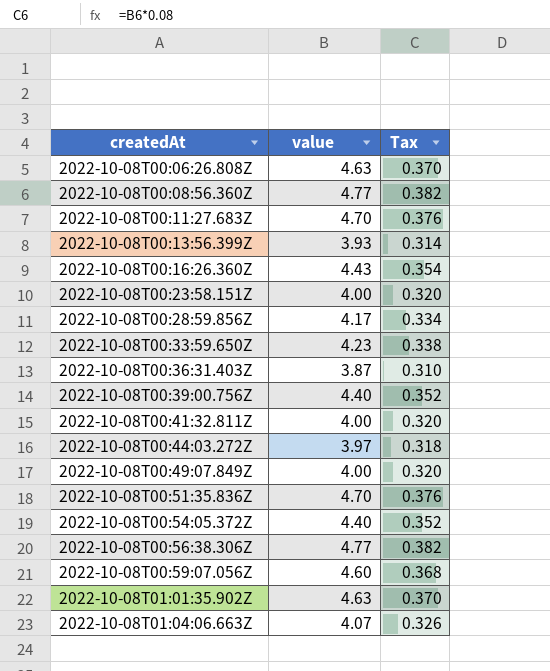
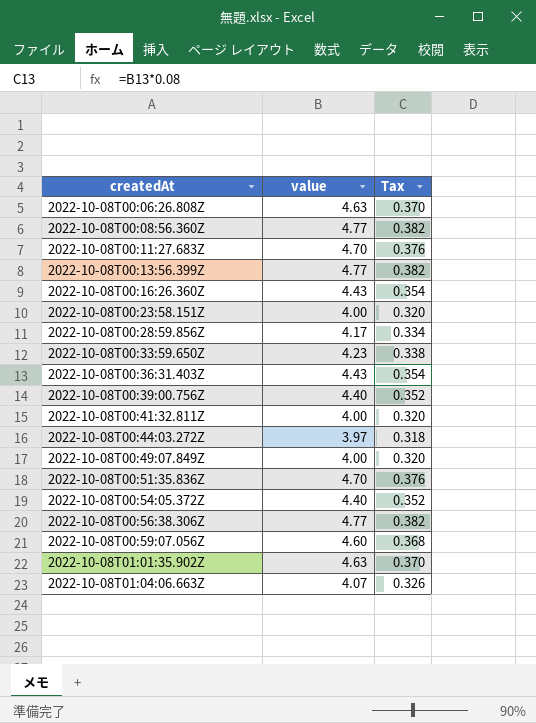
2022-10-08T00:13:56.399Z | value: 3.93 -> 4.77
2022-10-08T00:13:56.399Z | Tax: 0.314 -> 0.382
2022-10-08T00:36:31.403Z | value: 3.87 -> 4.43
2022-10-08T00:36:31.403Z | Tax: 0.310 -> 0.354

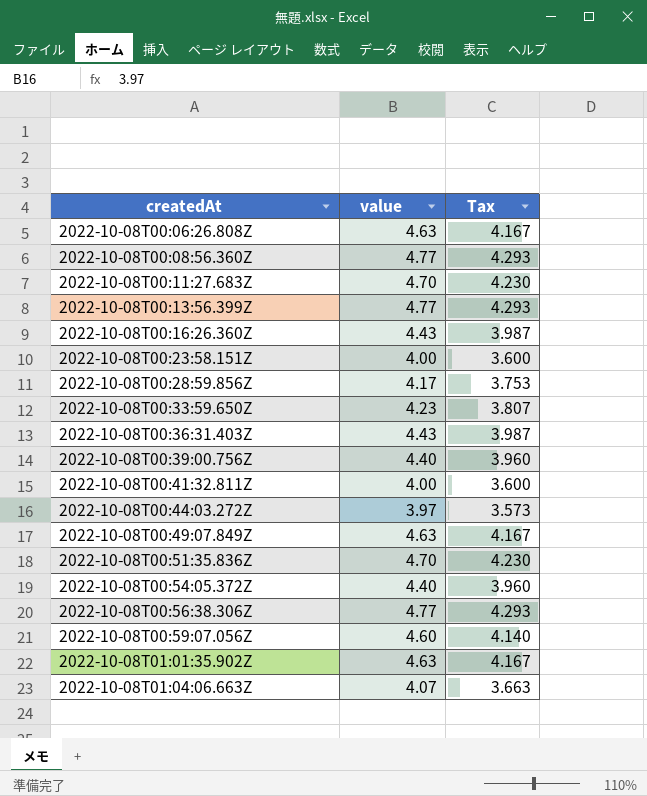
column Tax | formula: [value] * 0.08 -> [value] * 0.9
2022-10-08T00:49:07.849Z | value: 4.00 -> 4.63

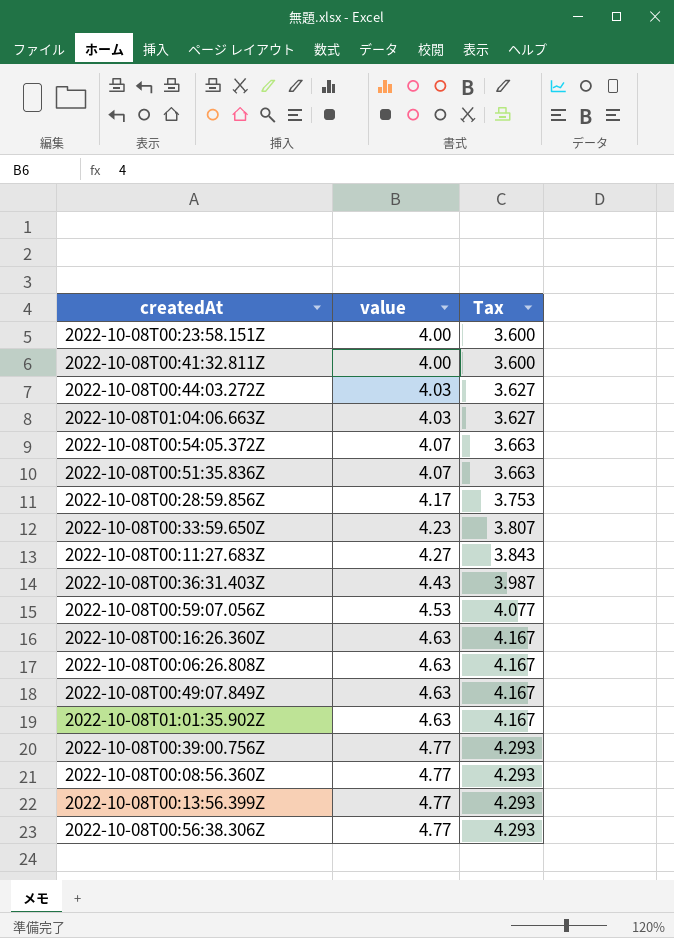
row order: createdAt ascending -> value ascending
2022-10-08T00:44:03.272Z | value: 3.97 -> 4.03
2022-10-08T00:44:03.272Z | Tax: 3.573 -> 3.627
2022-10-08T01:04:06.663Z | value: 4.07 -> 4.03
2022-10-08T01:04:06.663Z | Tax: 3.663 -> 3.627
2022-10-08T00:54:05.372Z | value: 4.40 -> 4.07
2022-10-08T00:54:05.372Z | Tax: 3.960 -> 3.663
2022-10-08T00:51:35.836Z | value: 4.70 -> 4.07
2022-10-08T00:51:35.836Z | Tax: 4.230 -> 3.663
2022-10-08T00:11:27.683Z | value: 4.70 -> 4.27
2022-10-08T00:11:27.683Z | Tax: 4.230 -> 3.843
2022-10-08T00:59:07.056Z | value: 4.60 -> 4.53
2022-10-08T00:59:07.056Z | Tax: 4.140 -> 4.077
2022-10-08T00:16:26.360Z | value: 4.43 -> 4.63
2022-10-08T00:16:26.360Z | Tax: 3.987 -> 4.167
2022-10-08T00:39:00.756Z | value: 4.40 -> 4.77
2022-10-08T00:39:00.756Z | Tax: 3.960 -> 4.293

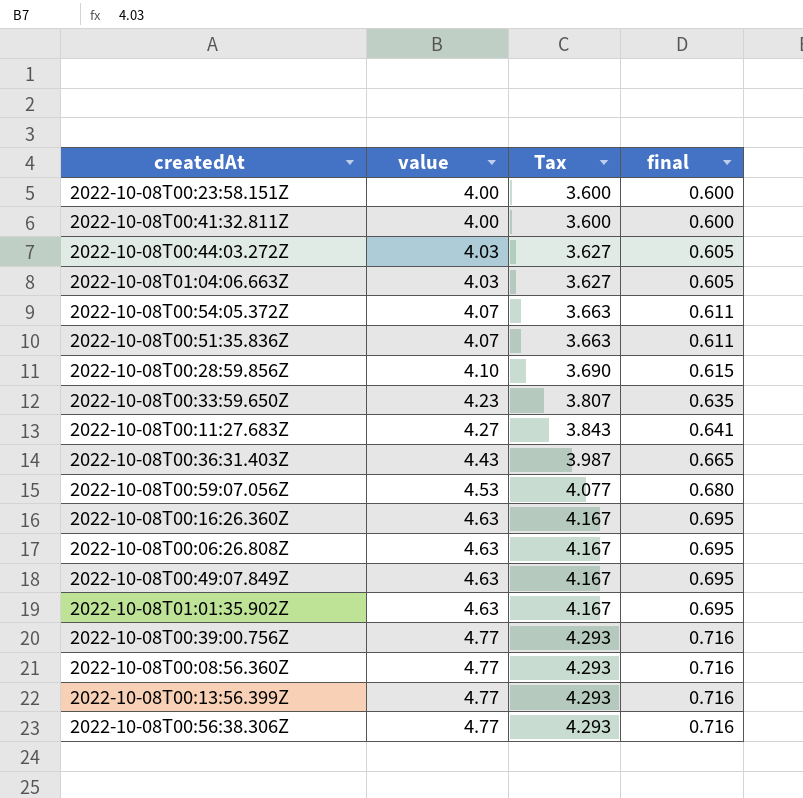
column final | formula: none -> [value] * 0.15
2022-10-08T00:28:59.856Z | value: 4.17 -> 4.10
2022-10-08T00:28:59.856Z | Tax: 3.753 -> 3.690

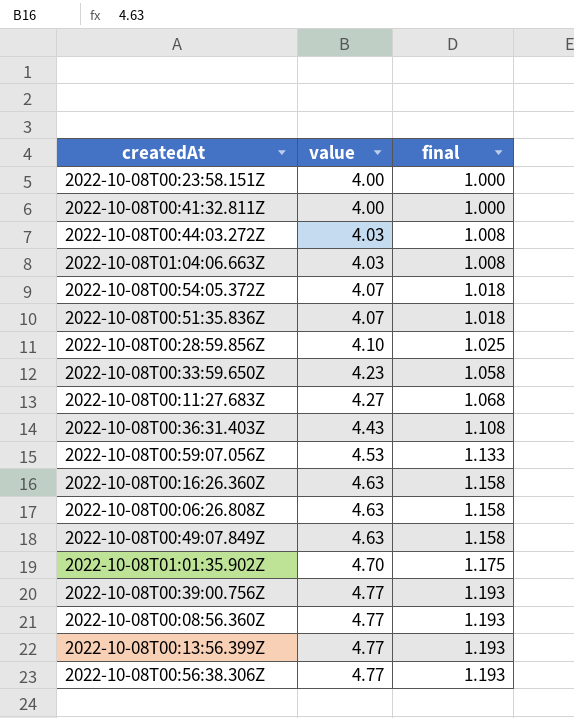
column Tax | formula: [value] * 0.9 -> none
column final | formula: [value] * 0.15 -> [value] * 0.25
2022-10-08T01:01:35.902Z | value: 4.63 -> 4.70

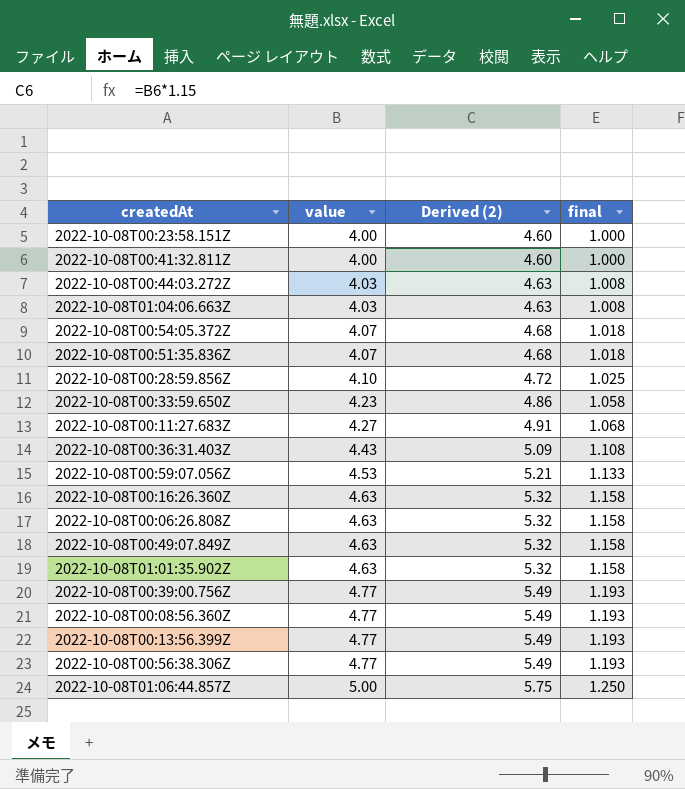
column Derived (2) | formula: none -> [value] * 1.15
2022-10-08T01:01:35.902Z | value: 4.70 -> 4.63
2022-10-08T01:01:35.902Z | final: 1.175 -> 1.158
row 2022-10-08T01:06:44.857Z: none -> 5.00 | 5.75 | 1.250

